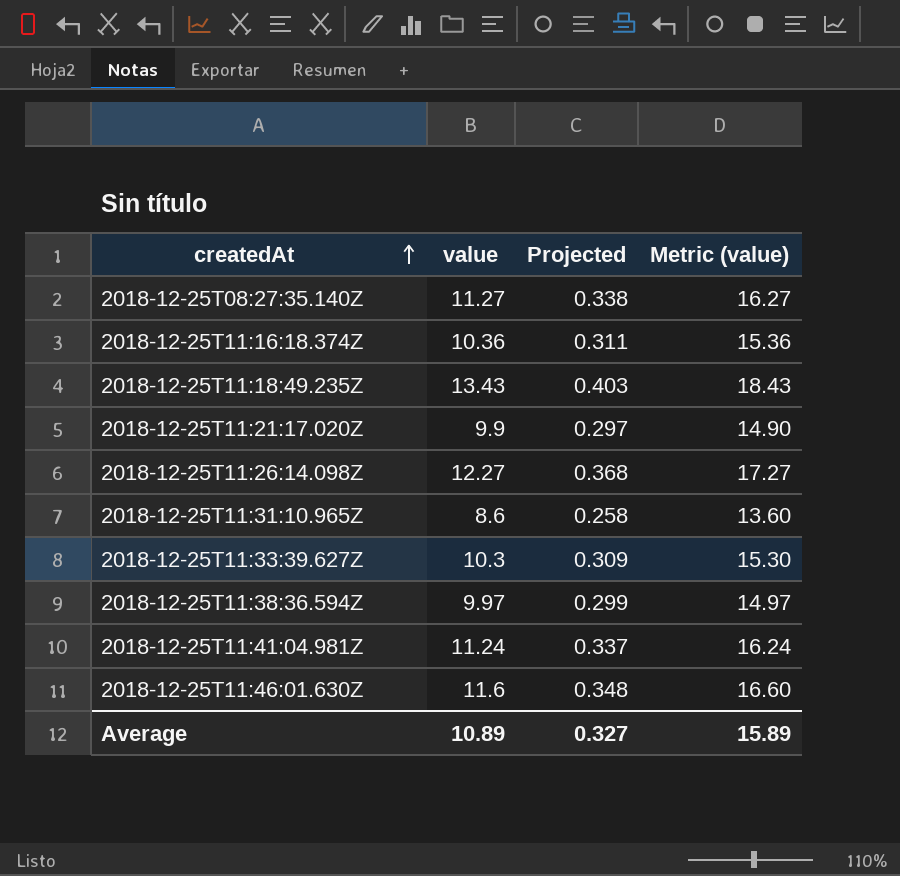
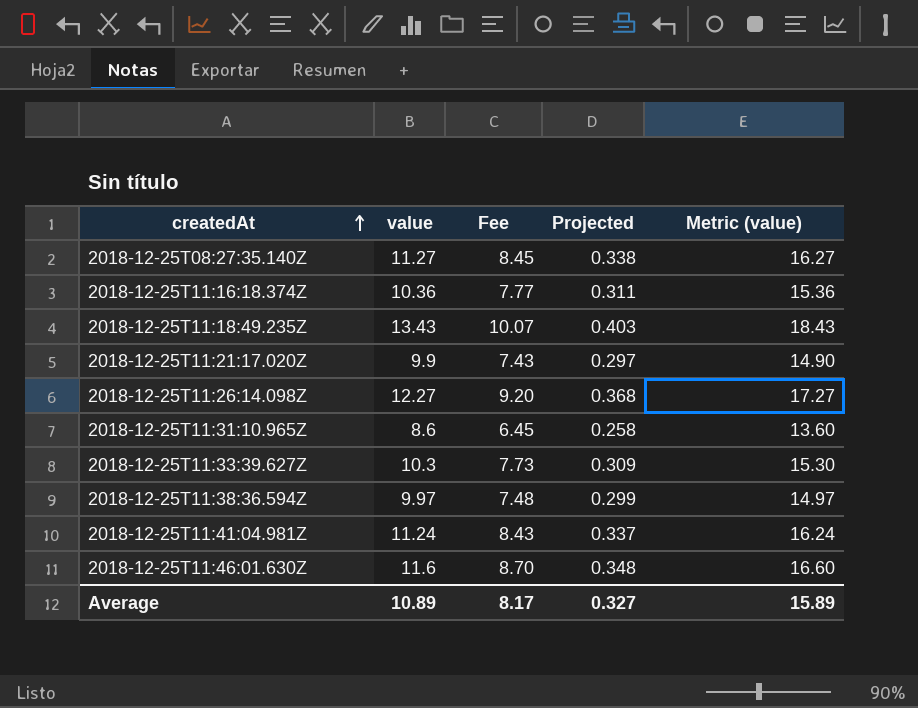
column Fee | formula: none -> [value] * 0.75

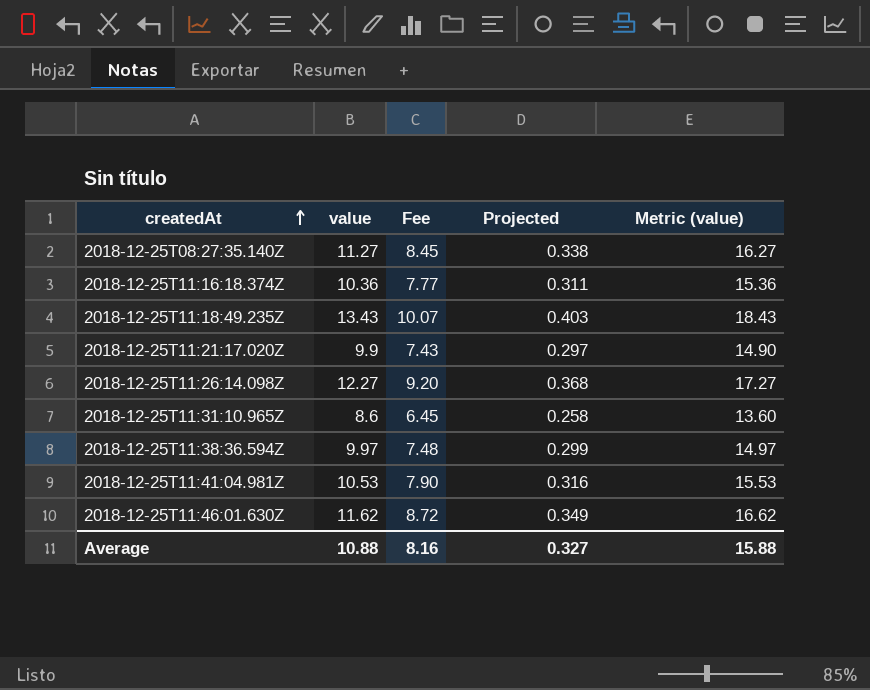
row 2018-12-25T11:33:39.627Z: 10.3 | 7.73 | 0.309 | 15.30 -> none
2018-12-25T11:41:04.981Z | value: 11.24 -> 10.53
2018-12-25T11:41:04.981Z | Fee: 8.43 -> 7.90
2018-12-25T11:41:04.981Z | Projected: 0.337 -> 0.316
2018-12-25T11:41:04.981Z | Metric (value): 16.24 -> 15.53
2018-12-25T11:46:01.630Z | value: 11.6 -> 11.62
2018-12-25T11:46:01.630Z | Fee: 8.70 -> 8.72
2018-12-25T11:46:01.630Z | Projected: 0.348 -> 0.349
2018-12-25T11:46:01.630Z | Metric (value): 16.60 -> 16.62
Average | value: 10.89 -> 10.88
Average | Fee: 8.17 -> 8.16
Average | Metric (value): 15.89 -> 15.88

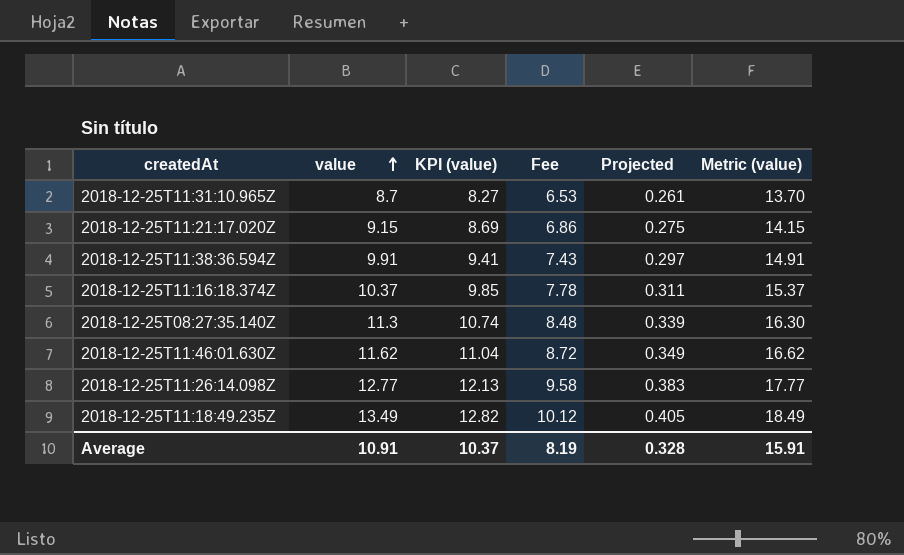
row order: createdAt ascending -> value ascending
column KPI (value) | formula: none -> [value] * 0.95
row 2018-12-25T11:41:04.981Z: 10.53 | 7.90 | 0.316 | 15.53 -> none
2018-12-25T11:31:10.965Z | value: 8.6 -> 8.7
2018-12-25T11:31:10.965Z | Fee: 6.45 -> 6.53
2018-12-25T11:31:10.965Z | Projected: 0.258 -> 0.261
2018-12-25T11:31:10.965Z | Metric (value): 13.60 -> 13.70
2018-12-25T11:21:17.020Z | value: 9.9 -> 9.15
2018-12-25T11:21:17.020Z | Fee: 7.43 -> 6.86
2018-12-25T11:21:17.020Z | Projected: 0.297 -> 0.275
2018-12-25T11:21:17.020Z | Metric (value): 14.90 -> 14.15
2018-12-25T11:38:36.594Z | value: 9.97 -> 9.91
2018-12-25T11:38:36.594Z | Fee: 7.48 -> 7.43
2018-12-25T11:38:36.594Z | Projected: 0.299 -> 0.297
2018-12-25T11:38:36.594Z | Metric (value): 14.97 -> 14.91
2018-12-25T11:16:18.374Z | value: 10.36 -> 10.37
2018-12-25T11:16:18.374Z | Fee: 7.77 -> 7.78
2018-12-25T11:16:18.374Z | Metric (value): 15.36 -> 15.37
2018-12-25T08:27:35.140Z | value: 11.27 -> 11.3
2018-12-25T08:27:35.140Z | Fee: 8.45 -> 8.48
2018-12-25T08:27:35.140Z | Projected: 0.338 -> 0.339
2018-12-25T08:27:35.140Z | Metric (value): 16.27 -> 16.30
2018-12-25T11:26:14.098Z | value: 12.27 -> 12.77
2018-12-25T11:26:14.098Z | Fee: 9.20 -> 9.58
2018-12-25T11:26:14.098Z | Projected: 0.368 -> 0.383
2018-12-25T11:26:14.098Z | Metric (value): 17.27 -> 17.77
2018-12-25T11:18:49.235Z | value: 13.43 -> 13.49
2018-12-25T11:18:49.235Z | Fee: 10.07 -> 10.12
2018-12-25T11:18:49.235Z | Projected: 0.403 -> 0.405
2018-12-25T11:18:49.235Z | Metric (value): 18.43 -> 18.49
Average | value: 10.88 -> 10.91
Average | Fee: 8.16 -> 8.19
Average | Projected: 0.327 -> 0.328
Average | Metric (value): 15.88 -> 15.91

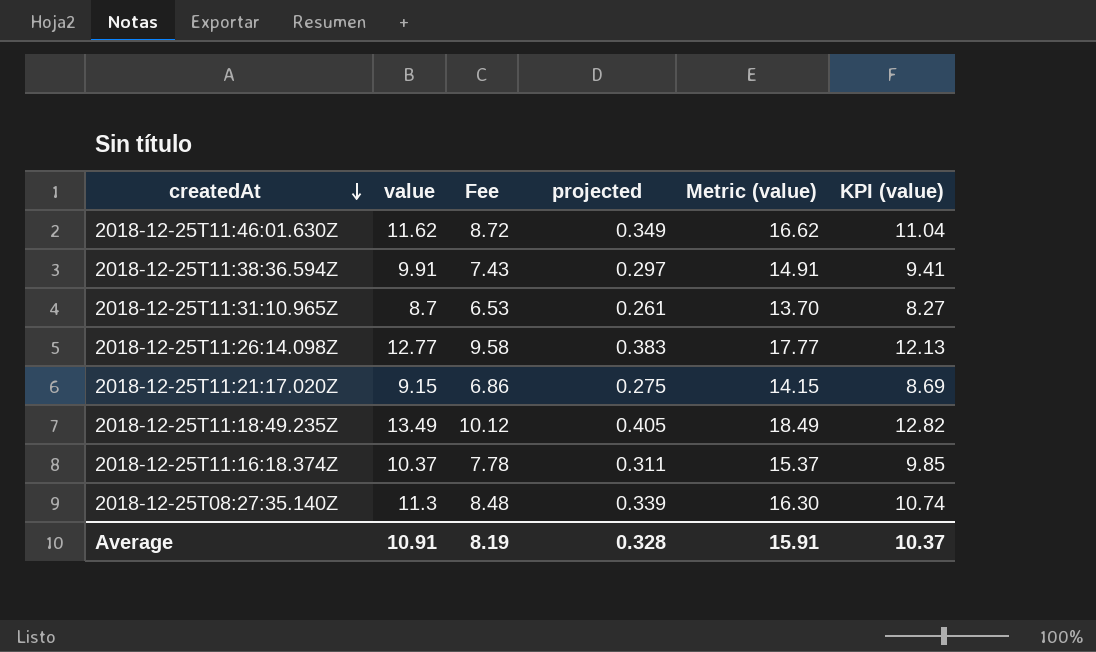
row order: value ascending -> createdAt descending
column name: Projected -> projected
column KPI (value) | position: 3 -> 6

